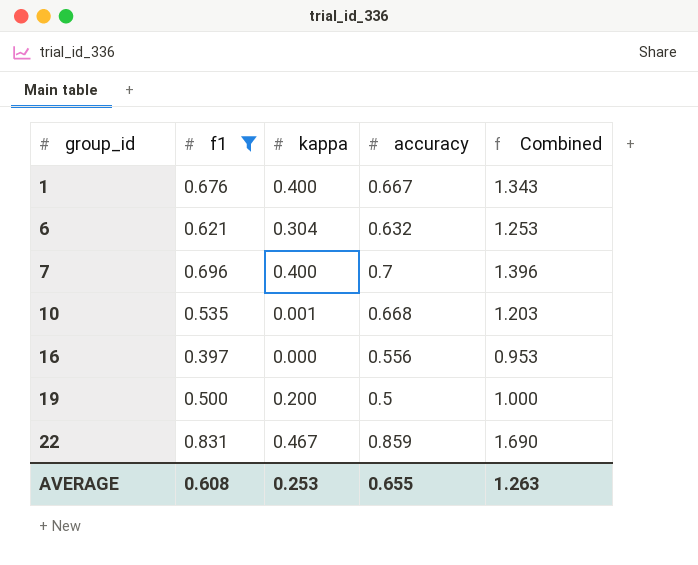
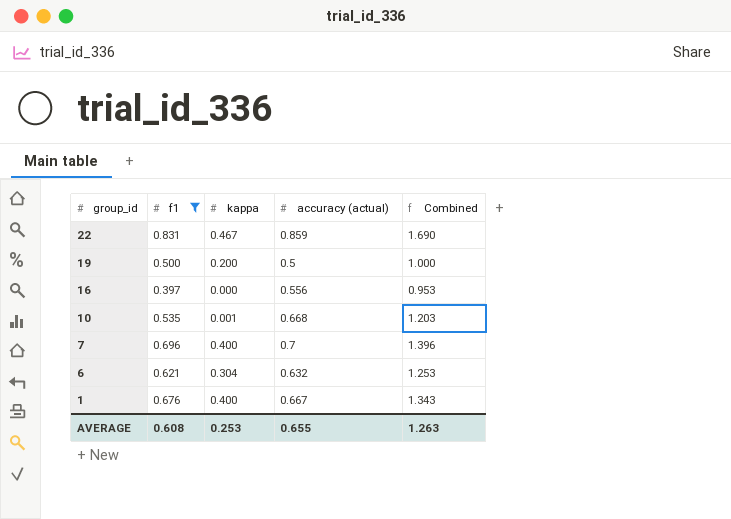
row order: group_id ascending -> group_id descending
column name: accuracy -> accuracy (actual)

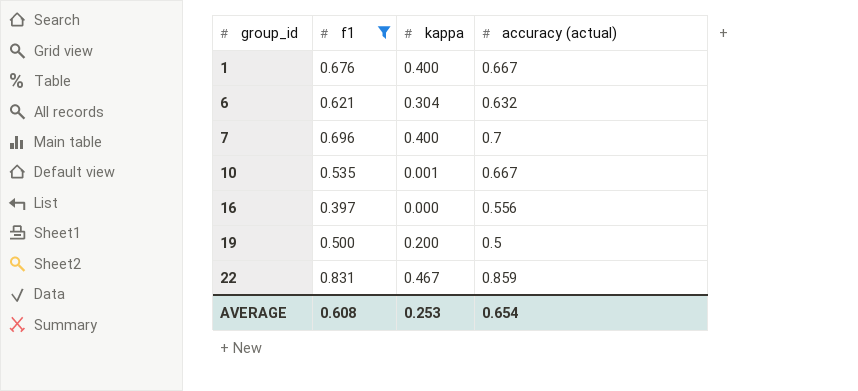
row order: group_id descending -> group_id ascending
column Combined | formula: [f1] + [accuracy (actual)] -> none
10 | accuracy (actual): 0.668 -> 0.667
AVERAGE | accuracy (actual): 0.655 -> 0.654

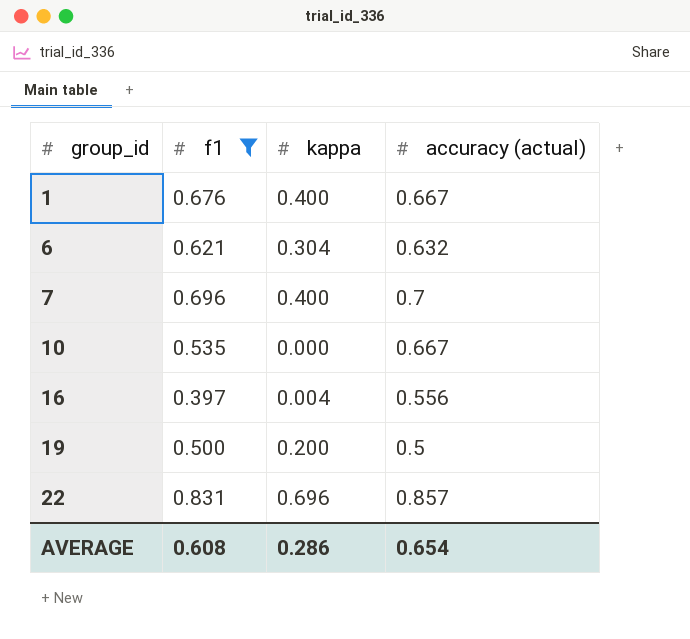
10 | kappa: 0.001 -> 0.000
16 | kappa: 0.000 -> 0.004
22 | kappa: 0.467 -> 0.696
22 | accuracy (actual): 0.859 -> 0.857
AVERAGE | kappa: 0.253 -> 0.286

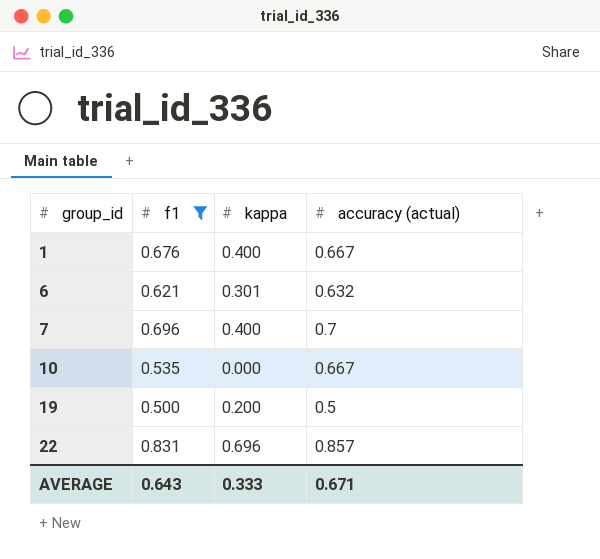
row 16: 0.397 | 0.004 | 0.556 -> none
6 | kappa: 0.304 -> 0.301
AVERAGE | f1: 0.608 -> 0.643
AVERAGE | kappa: 0.286 -> 0.333
AVERAGE | accuracy (actual): 0.654 -> 0.671

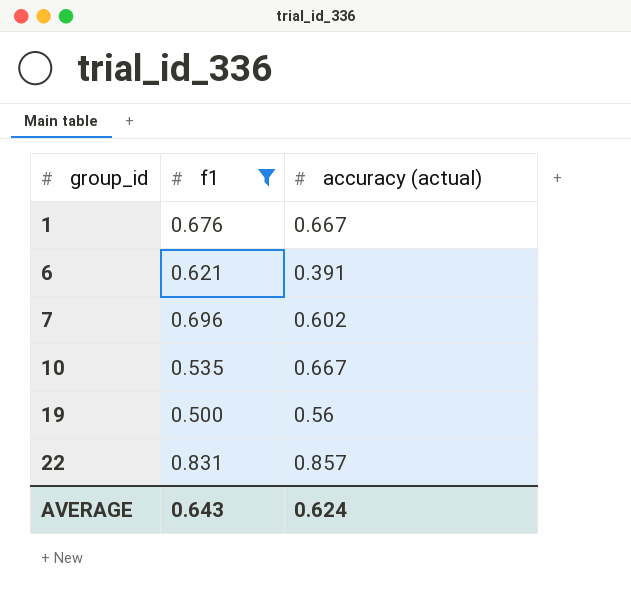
column kappa | position: 3 -> none
6 | accuracy (actual): 0.632 -> 0.391
7 | accuracy (actual): 0.7 -> 0.602
19 | accuracy (actual): 0.5 -> 0.56
AVERAGE | accuracy (actual): 0.671 -> 0.624

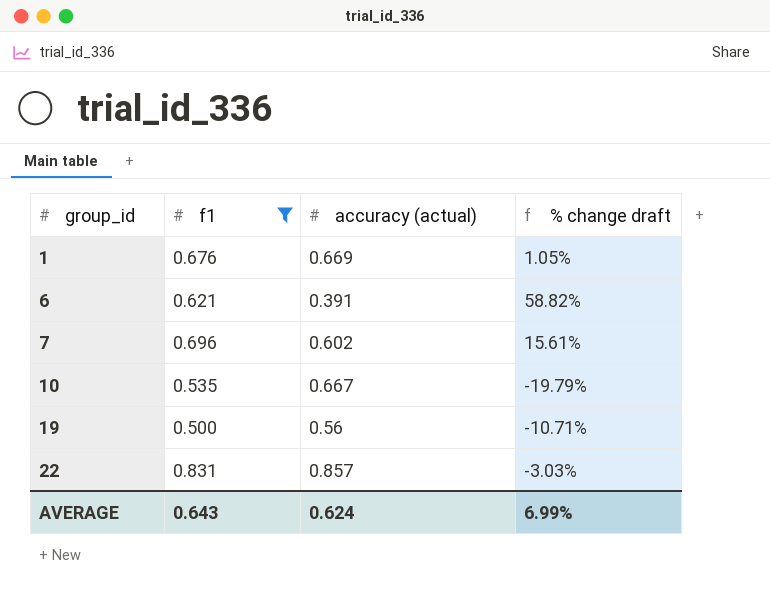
column % change draft | formula: none -> ([f1] - [accuracy (actual)]) / [accuracy (actual)]
1 | accuracy (actual): 0.667 -> 0.669

